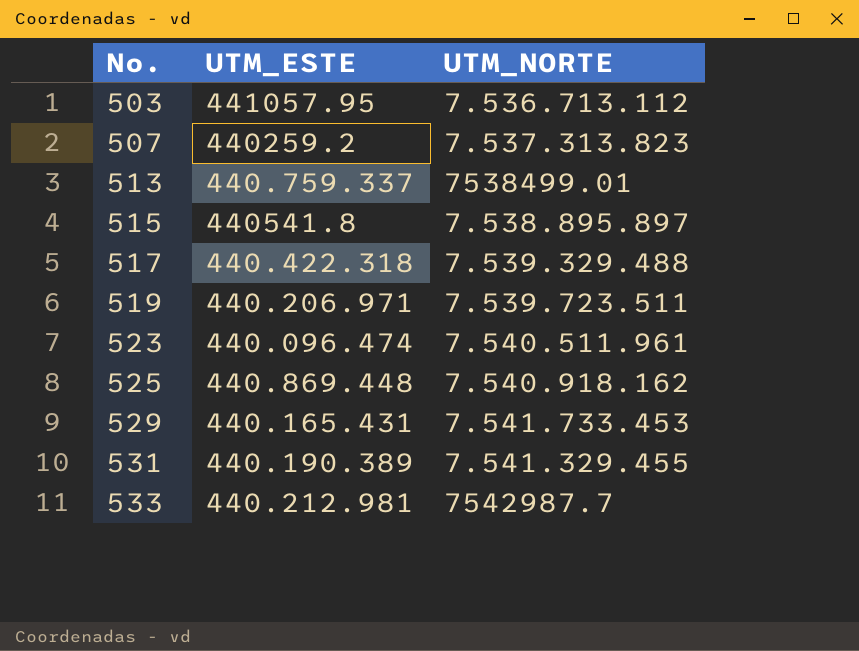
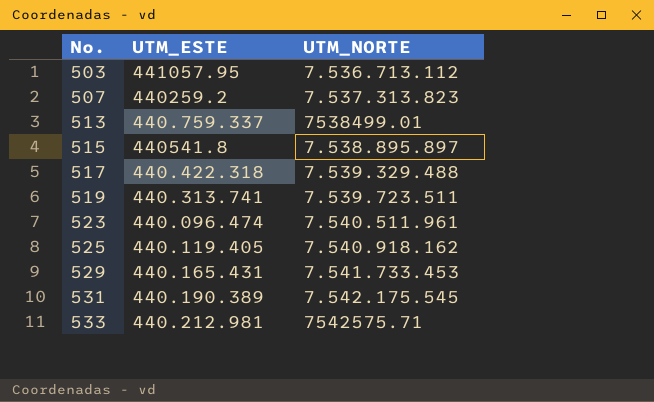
519 | UTM_ESTE: 440.206.971 -> 440.313.741
525 | UTM_ESTE: 440.869.448 -> 440.119.405
531 | UTM_NORTE: 7.541.329.455 -> 7.542.175.545
533 | UTM_NORTE: 7542987.7 -> 7542575.71

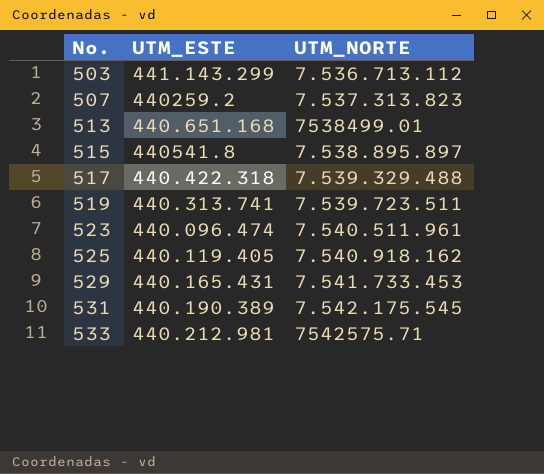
503 | UTM_ESTE: 441057.95 -> 441.143.299
513 | UTM_ESTE: 440.759.337 -> 440.651.168

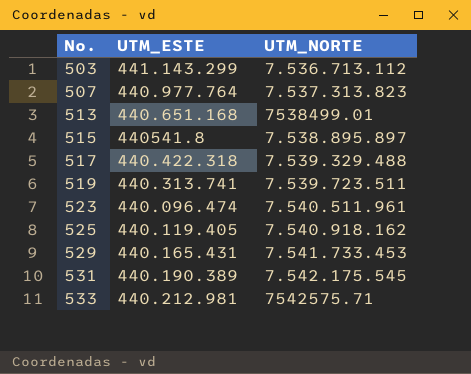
507 | UTM_ESTE: 440259.2 -> 440.977.764

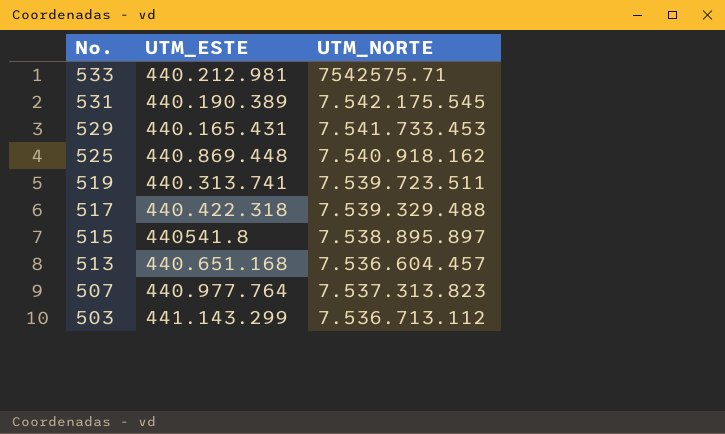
row order: No. ascending -> No. descending
row 523: 440.096.474 | 7.540.511.961 -> none
525 | UTM_ESTE: 440.119.405 -> 440.869.448
513 | UTM_NORTE: 7538499.01 -> 7.536.604.457

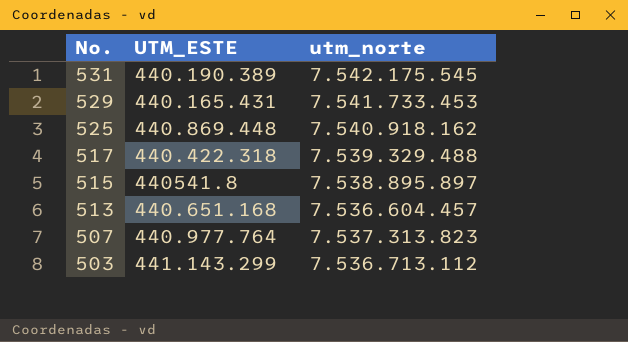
column name: UTM_NORTE -> utm_norte
row 533: 440.212.981 | 7542575.71 -> none
row 519: 440.313.741 | 7.539.723.511 -> none

